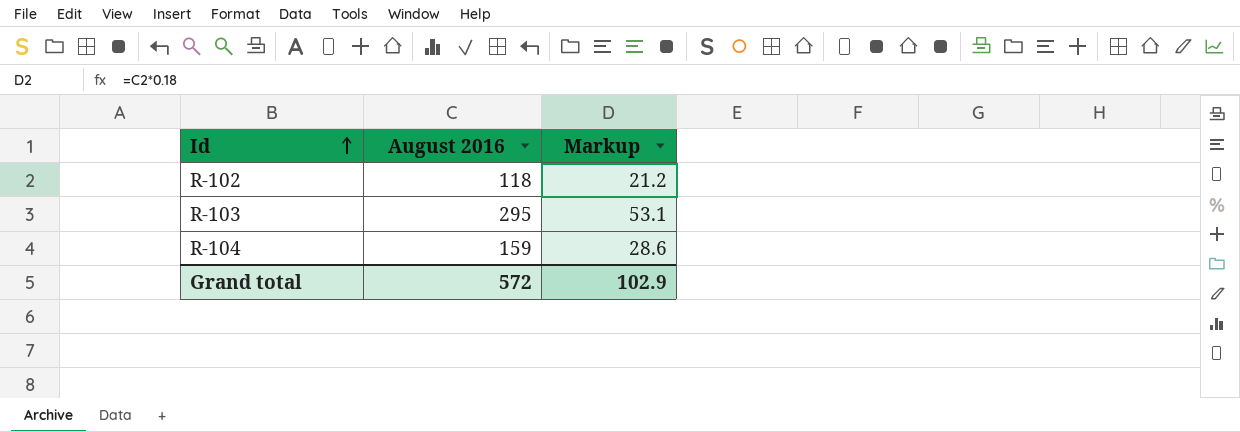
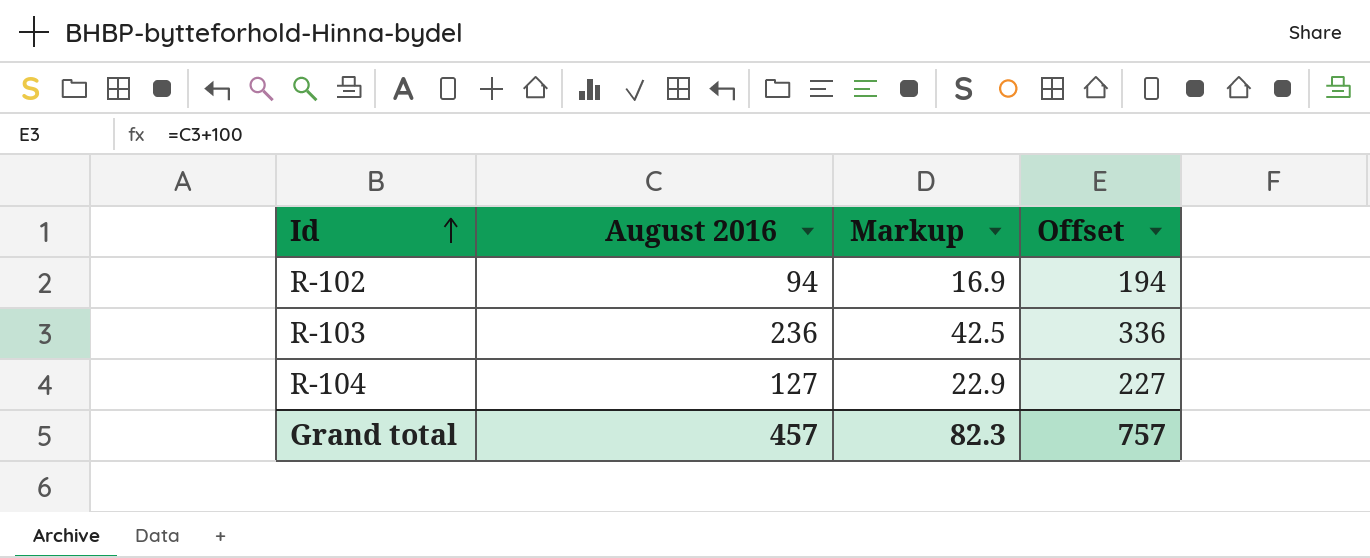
column Offset | formula: none -> [August 2016] + 100
R-102 | August 2016: 118 -> 94
R-102 | Markup: 21.2 -> 16.9
R-103 | August 2016: 295 -> 236
R-103 | Markup: 53.1 -> 42.5
R-104 | August 2016: 159 -> 127
R-104 | Markup: 28.6 -> 22.9
Grand total | August 2016: 572 -> 457
Grand total | Markup: 102.9 -> 82.3

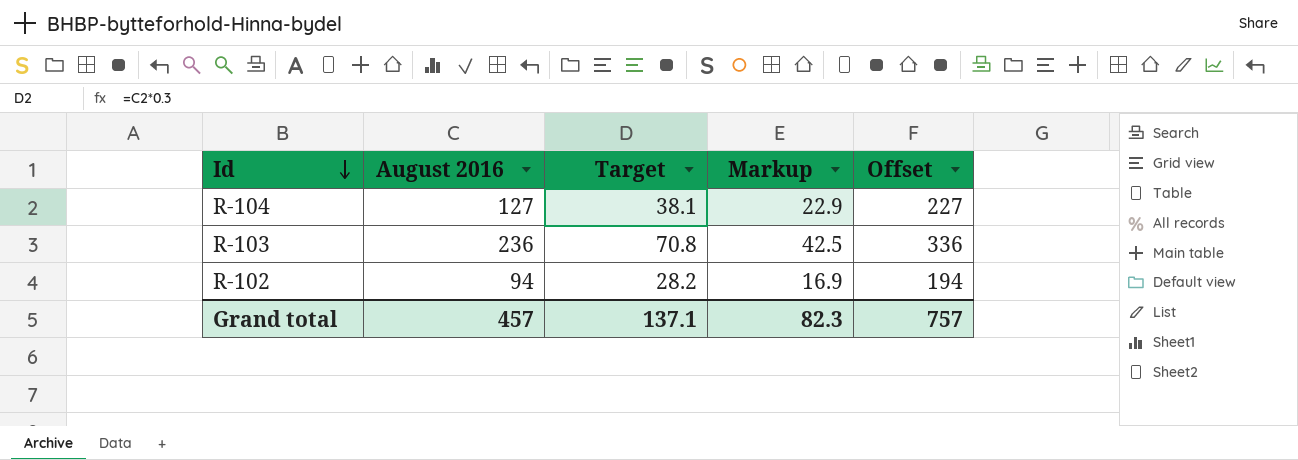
row order: Id ascending -> Id descending
column Target | formula: none -> [August 2016] * 0.3

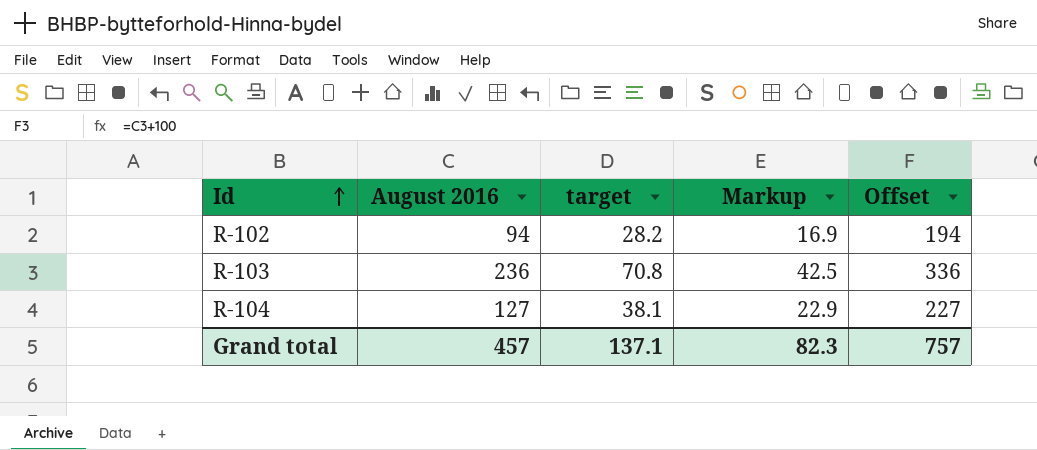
row order: Id descending -> Id ascending
column name: Target -> target

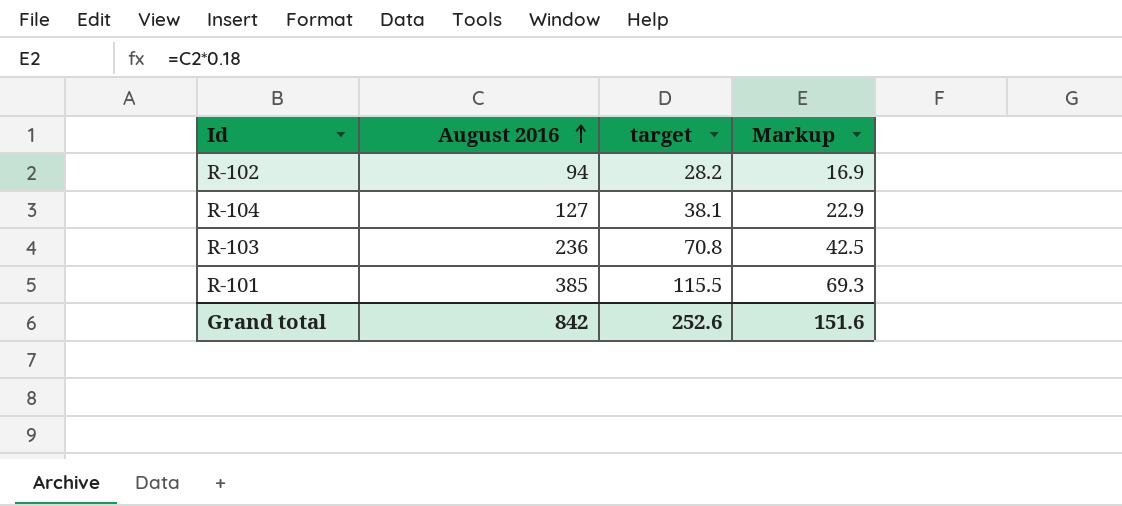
row order: Id ascending -> August 2016 ascending
column Offset | formula: [August 2016] + 100 -> none
row R-101: none -> 385 | 115.5 | 69.3
Grand total | August 2016: 457 -> 842
Grand total | target: 137.1 -> 252.6
Grand total | Markup: 82.3 -> 151.6

